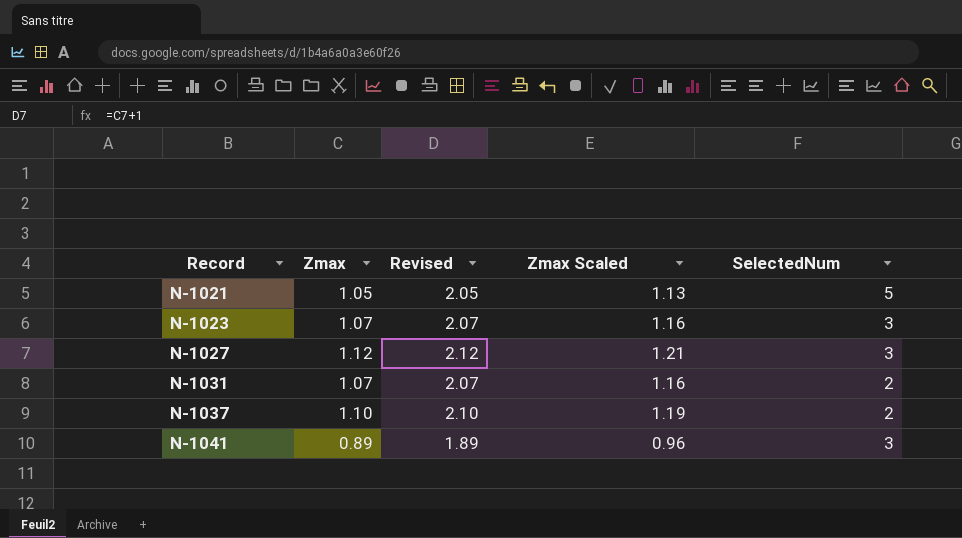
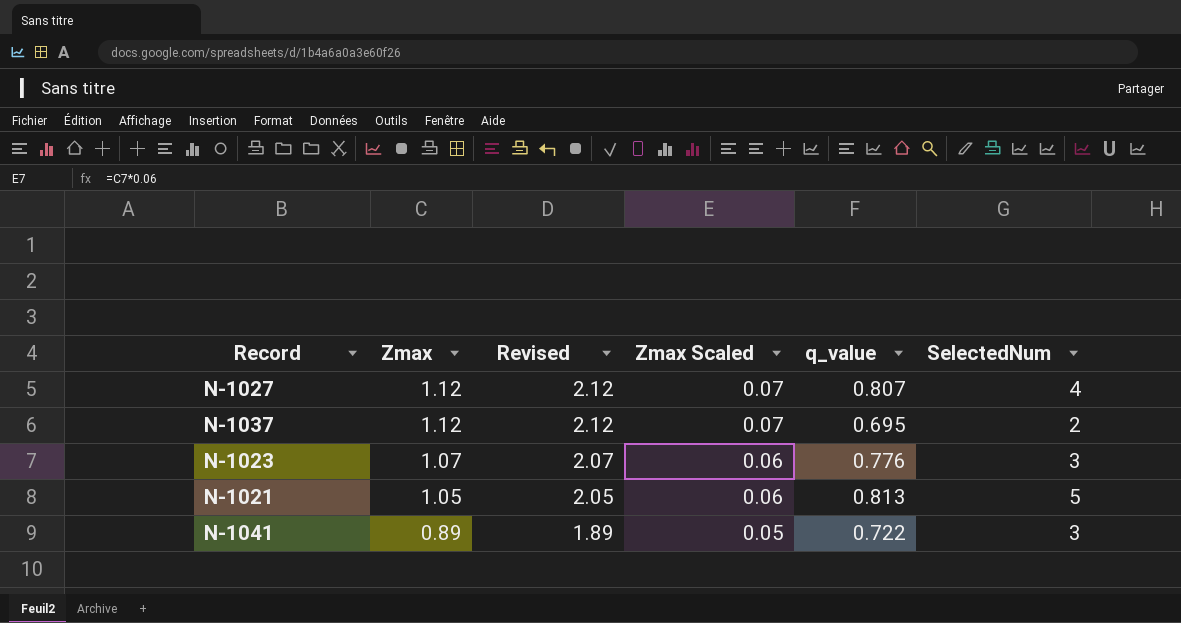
row order: Record ascending -> Zmax descending
column Zmax Scaled | formula: [Zmax] * 1.08 -> [Zmax] * 0.06
column q_value | position: none -> 5
row N-1031: 1.07 | 2.07 | 1.16 | 2 -> none
N-1027 | SelectedNum: 3 -> 4
N-1037 | Zmax: 1.10 -> 1.12
N-1037 | Revised: 2.10 -> 2.12

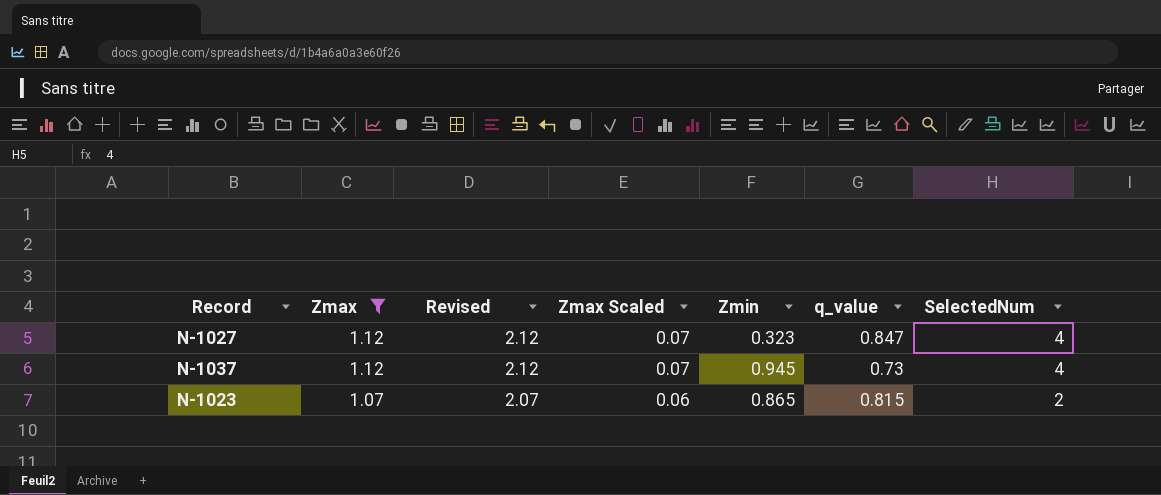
filter: none -> Zmax >= 1.07
column Zmin | position: none -> 5
N-1027 | q_value: 0.807 -> 0.847
N-1037 | q_value: 0.695 -> 0.73
N-1037 | SelectedNum: 2 -> 4
N-1023 | q_value: 0.776 -> 0.815
N-1023 | SelectedNum: 3 -> 2

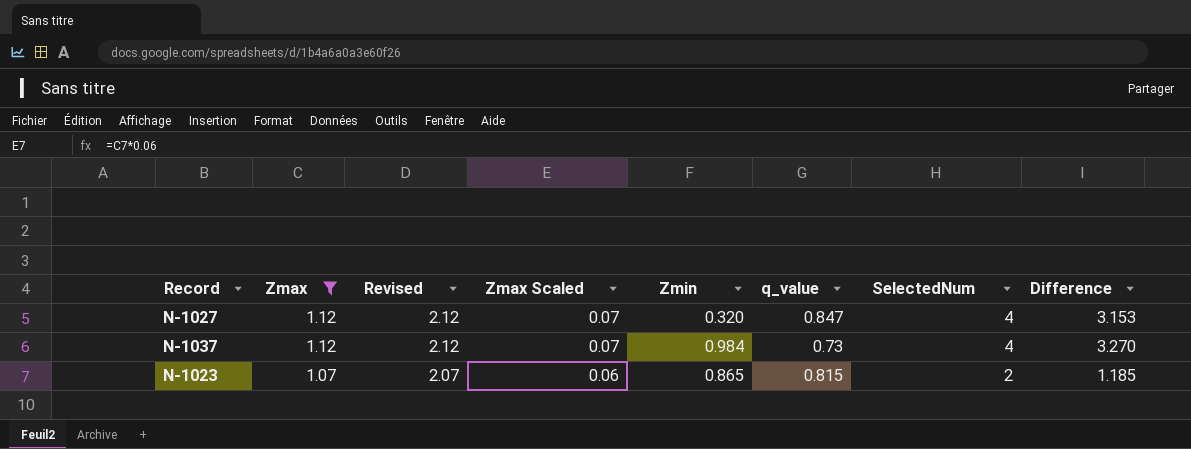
column Difference | formula: none -> [SelectedNum] - [q_value]
N-1027 | Zmin: 0.323 -> 0.320
N-1037 | Zmin: 0.945 -> 0.984

